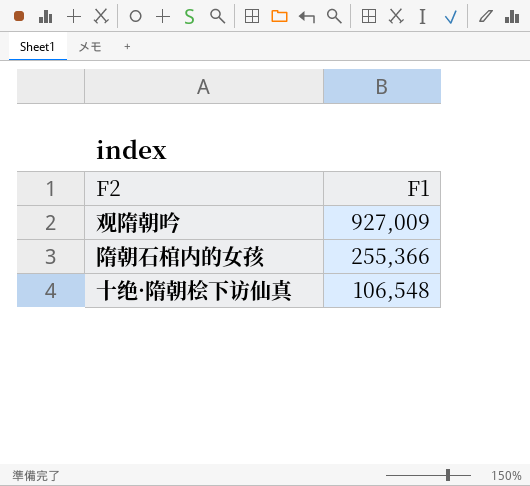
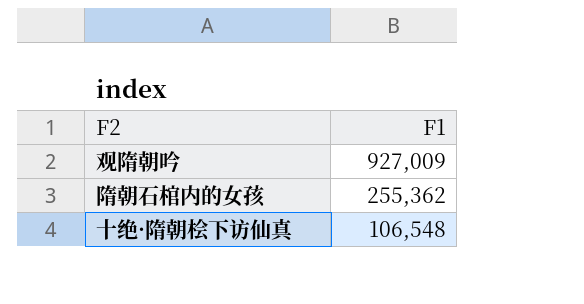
隋朝石棺内的女孩 | F1: 255,366 -> 255,362

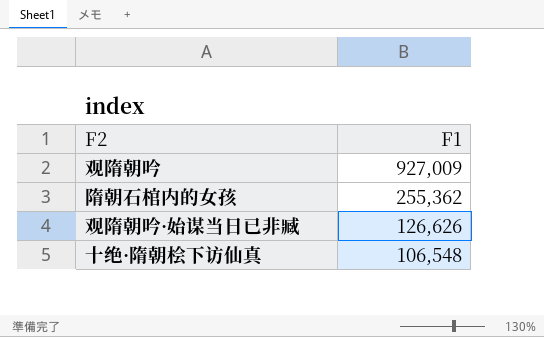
row 观隋朝吟·始谋当日已非臧: none -> 126,626

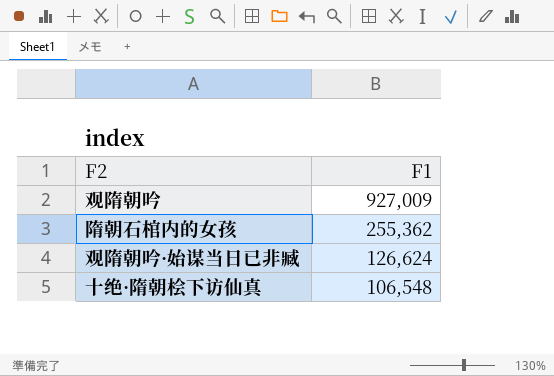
观隋朝吟·始谋当日已非臧 | F1: 126,626 -> 126,624

